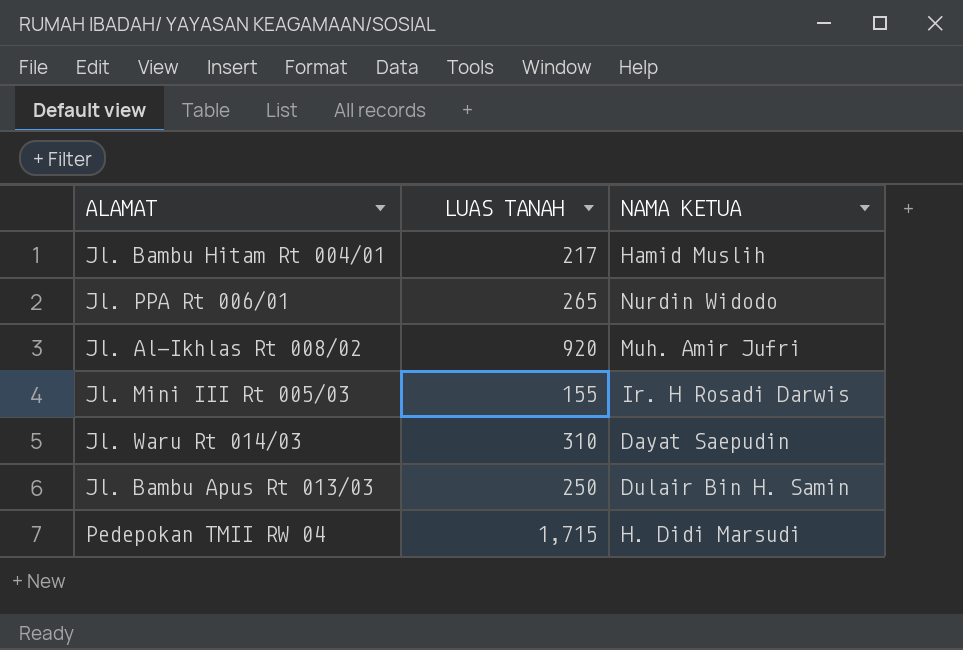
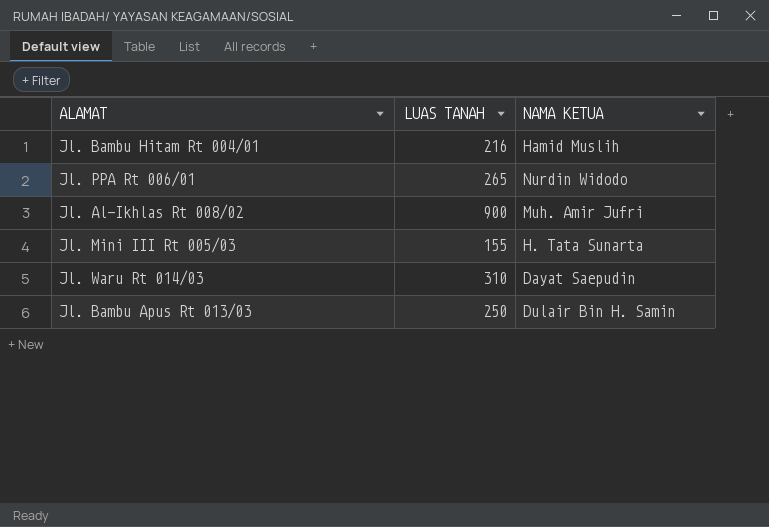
row Pedepokan TMII RW 04: 1,715 | H. Didi Marsudi -> none
Jl. Bambu Hitam Rt 004/01 | LUAS TANAH: 217 -> 216
Jl. Al-Ikhlas Rt 008/02 | LUAS TANAH: 920 -> 900
Jl. Mini III Rt 005/03 | NAMA KETUA: Ir. H Rosadi Darwis -> H. Tata Sunarta

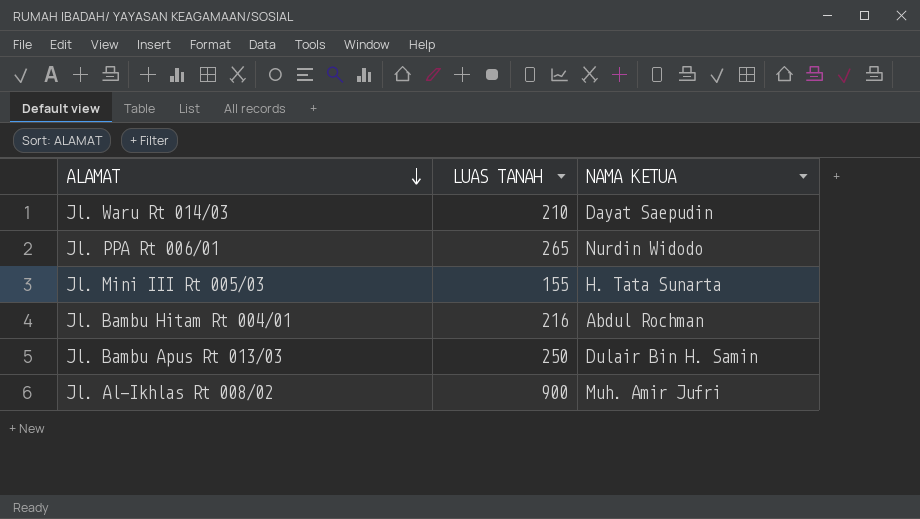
row order: none -> ALAMAT descending
Jl. Waru Rt 014/03 | LUAS TANAH: 310 -> 210
Jl. Bambu Hitam Rt 004/01 | NAMA KETUA: Hamid Muslih -> Abdul Rochman

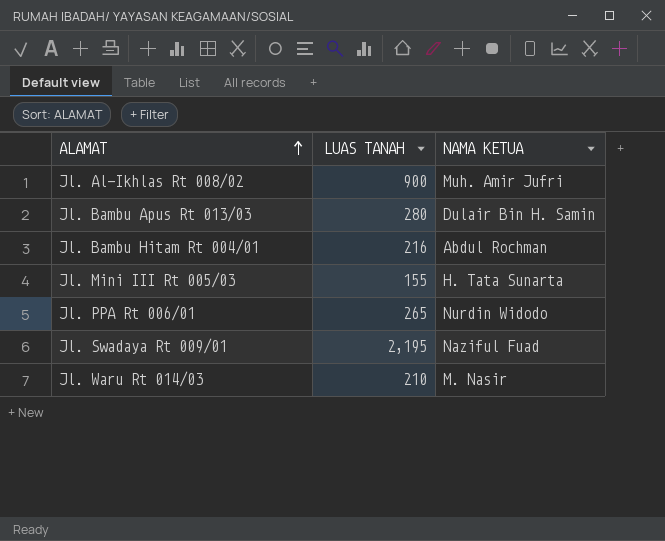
row order: ALAMAT descending -> ALAMAT ascending
Jl. Bambu Apus Rt 013/03 | LUAS TANAH: 250 -> 280
row Jl. Swadaya Rt 009/01: none -> 2,195 | Naziful Fuad
Jl. Waru Rt 014/03 | NAMA KETUA: Dayat Saepudin -> M. Nasir

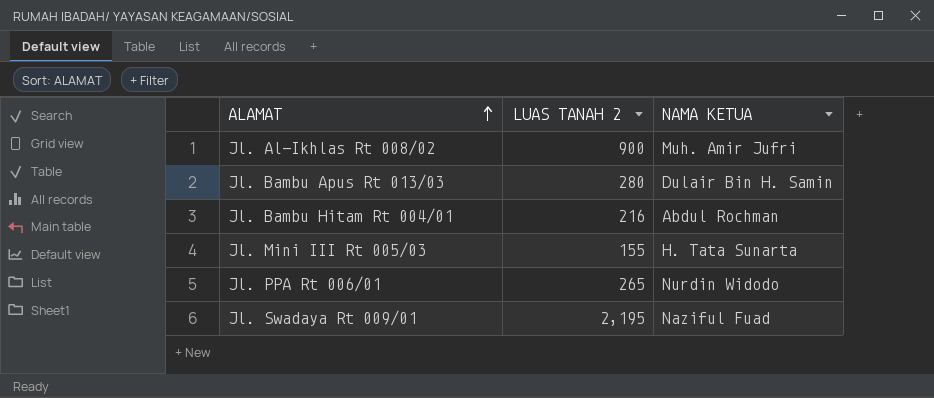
column name: LUAS TANAH -> LUAS TANAH 2
row Jl. Waru Rt 014/03: 210 | M. Nasir -> none

